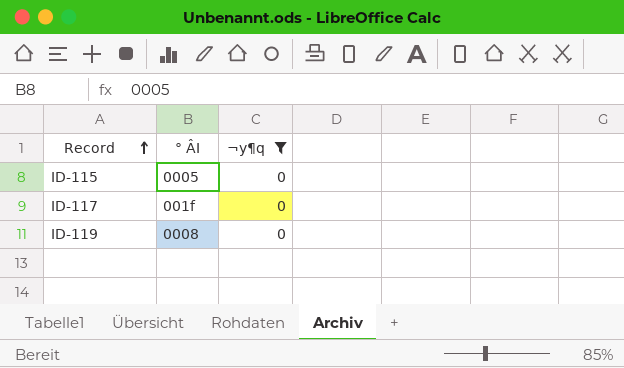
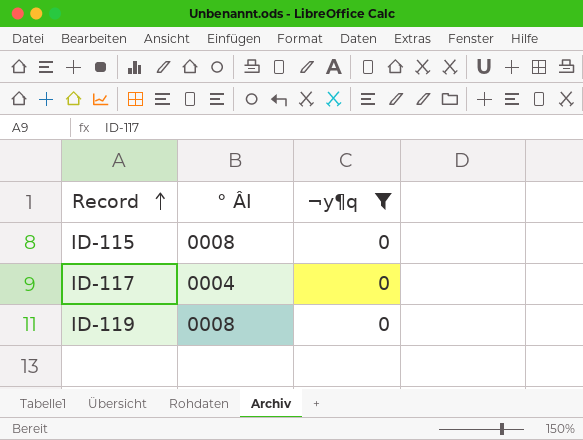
ID-115 | ° ÂI: 0005 -> 0008
ID-117 | ° ÂI: 001f -> 0004

